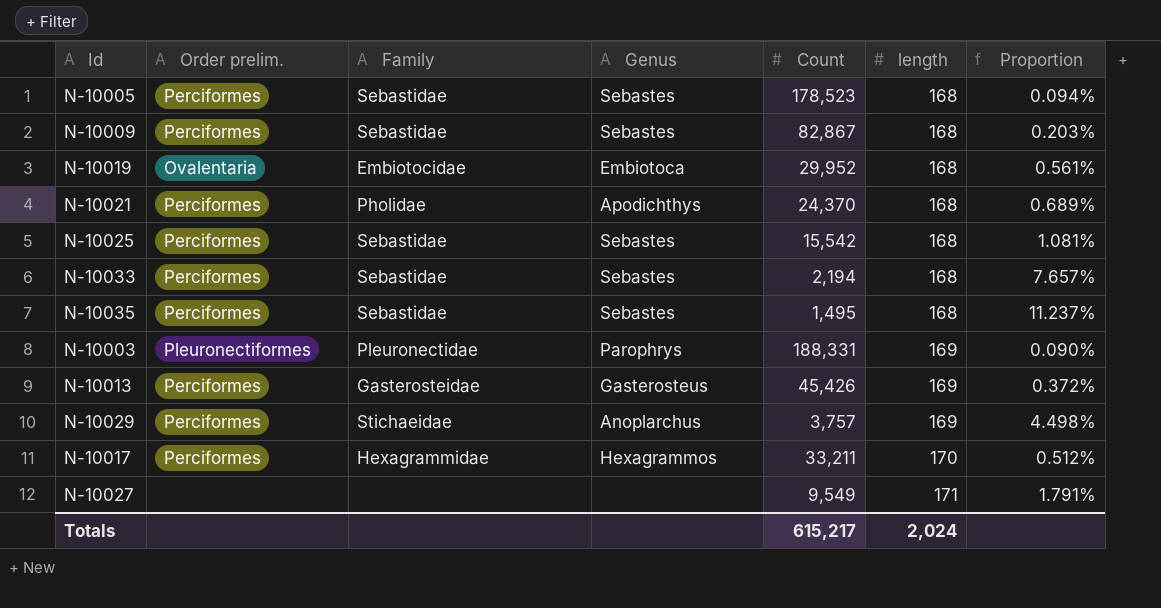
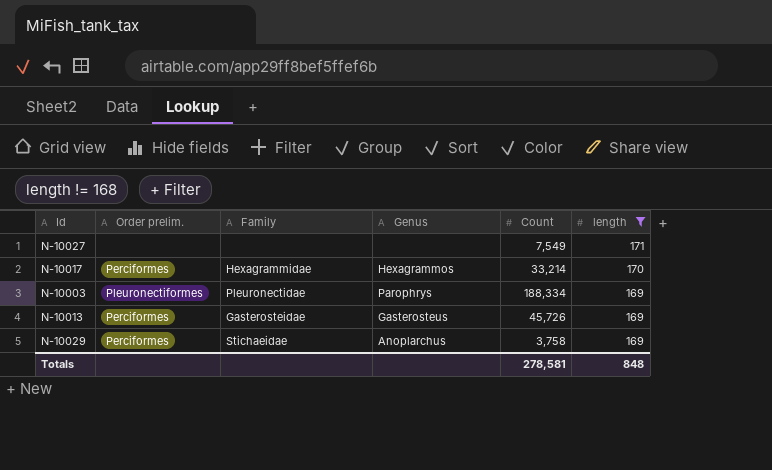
filter: none -> length != 168
row order: length ascending -> length descending
column Proportion | formula: [length] / [Count] -> none
N-10027 | Count: 9,549 -> 7,549
N-10017 | Count: 33,211 -> 33,214
N-10003 | Count: 188,331 -> 188,334
N-10013 | Count: 45,426 -> 45,726
N-10029 | Count: 3,757 -> 3,758
Totals | Count: 615,217 -> 278,581
Totals | length: 2,024 -> 848

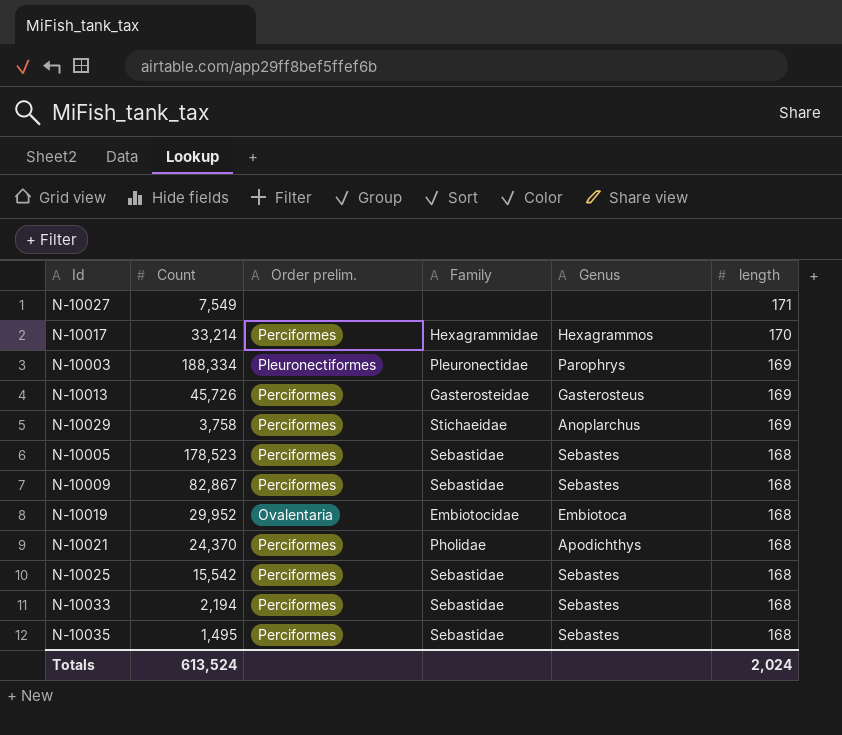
filter: length != 168 -> none
column Count | position: 5 -> 2
Totals | Count: 278,581 -> 613,524
Totals | length: 848 -> 2,024

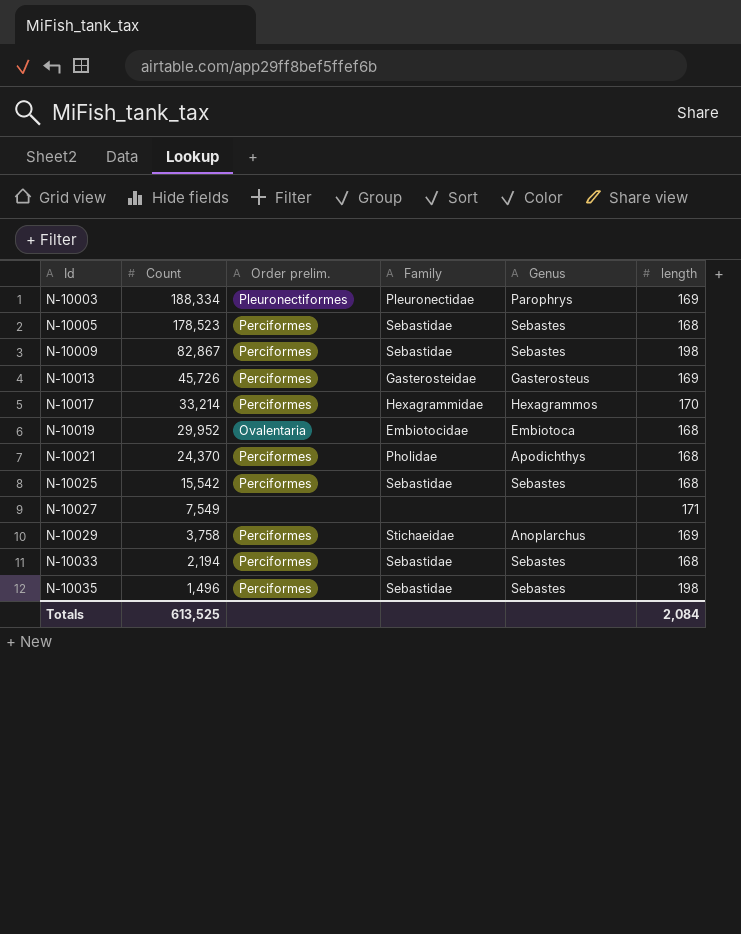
row order: length descending -> Id ascending
N-10009 | length: 168 -> 198
N-10035 | Count: 1,495 -> 1,496
N-10035 | length: 168 -> 198
Totals | Count: 613,524 -> 613,525
Totals | length: 2,024 -> 2,084

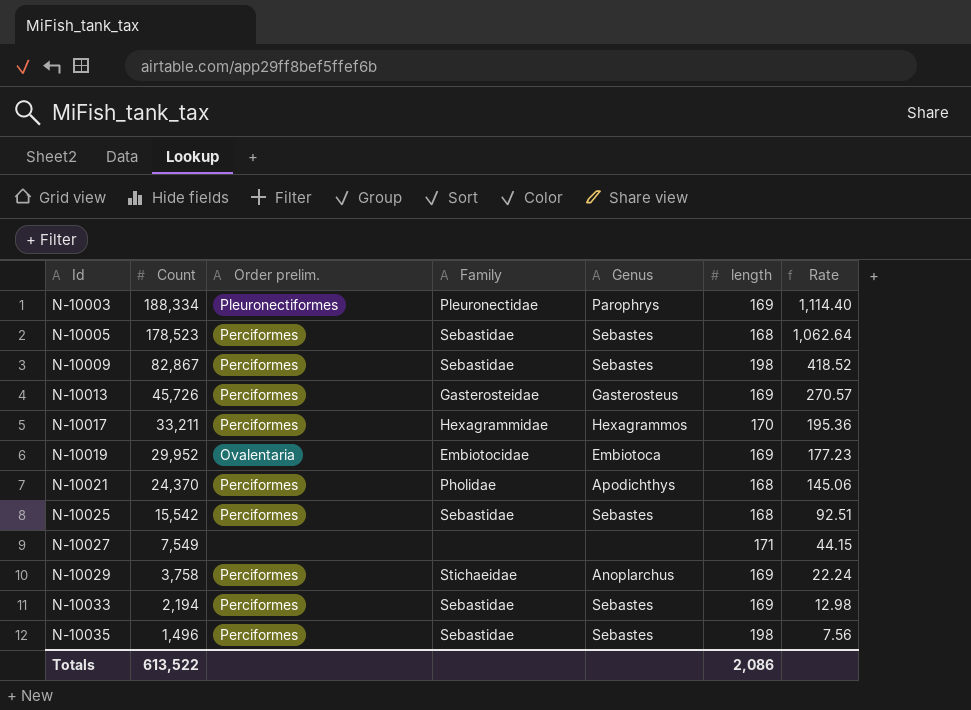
column Rate | formula: none -> [Count] / [length]
N-10017 | Count: 33,214 -> 33,211
N-10019 | length: 168 -> 169
N-10033 | length: 168 -> 169
Totals | Count: 613,525 -> 613,522
Totals | length: 2,084 -> 2,086

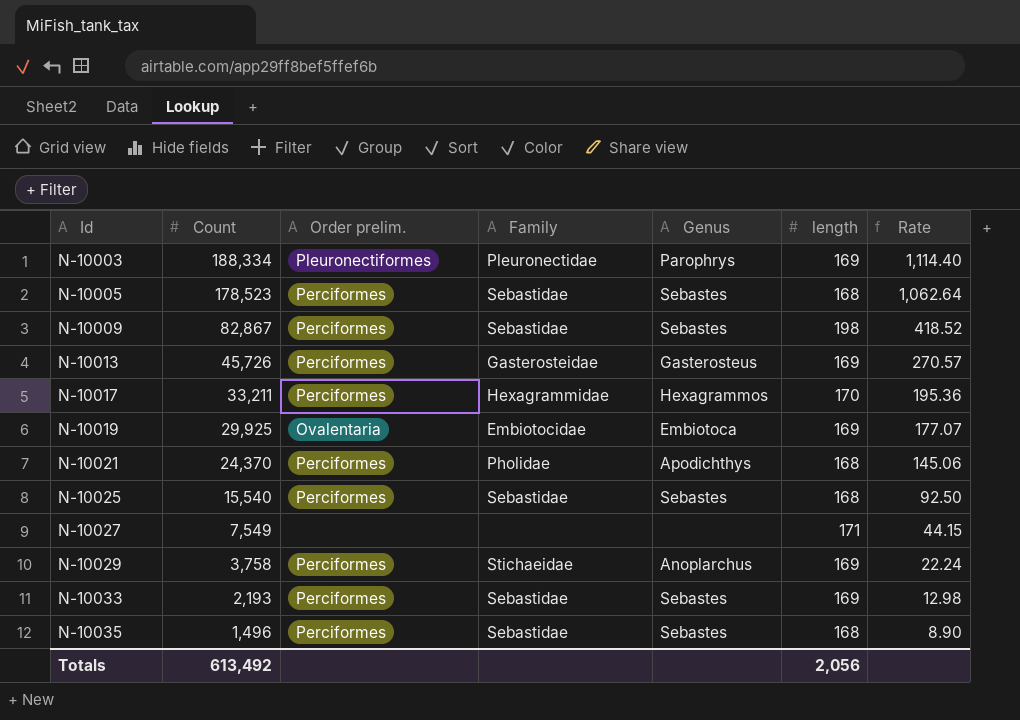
N-10019 | Count: 29,952 -> 29,925
N-10019 | Rate: 177.23 -> 177.07
N-10025 | Count: 15,542 -> 15,540
N-10025 | Rate: 92.51 -> 92.50
N-10033 | Count: 2,194 -> 2,193
N-10035 | length: 198 -> 168
N-10035 | Rate: 7.56 -> 8.90
Totals | Count: 613,522 -> 613,492
Totals | length: 2,086 -> 2,056

